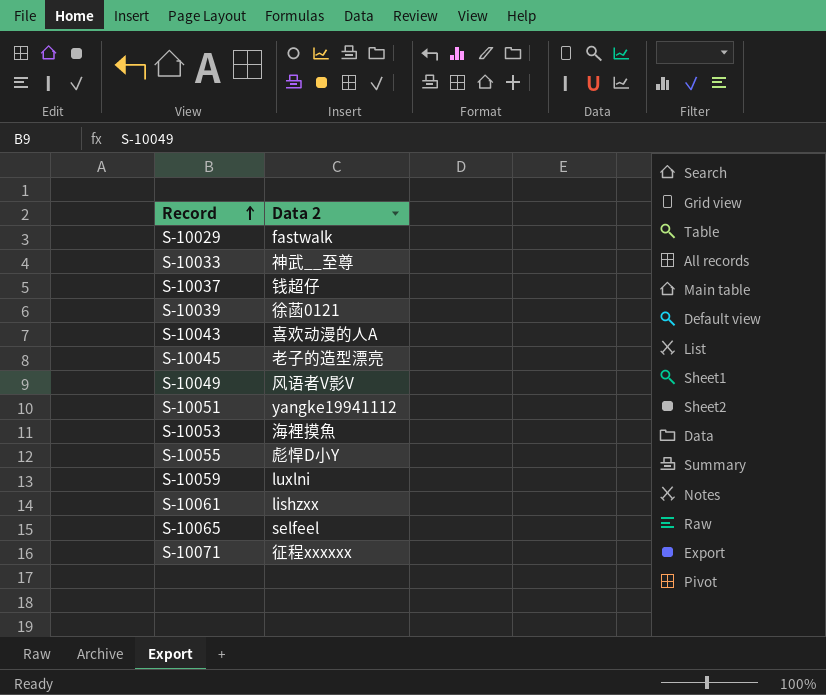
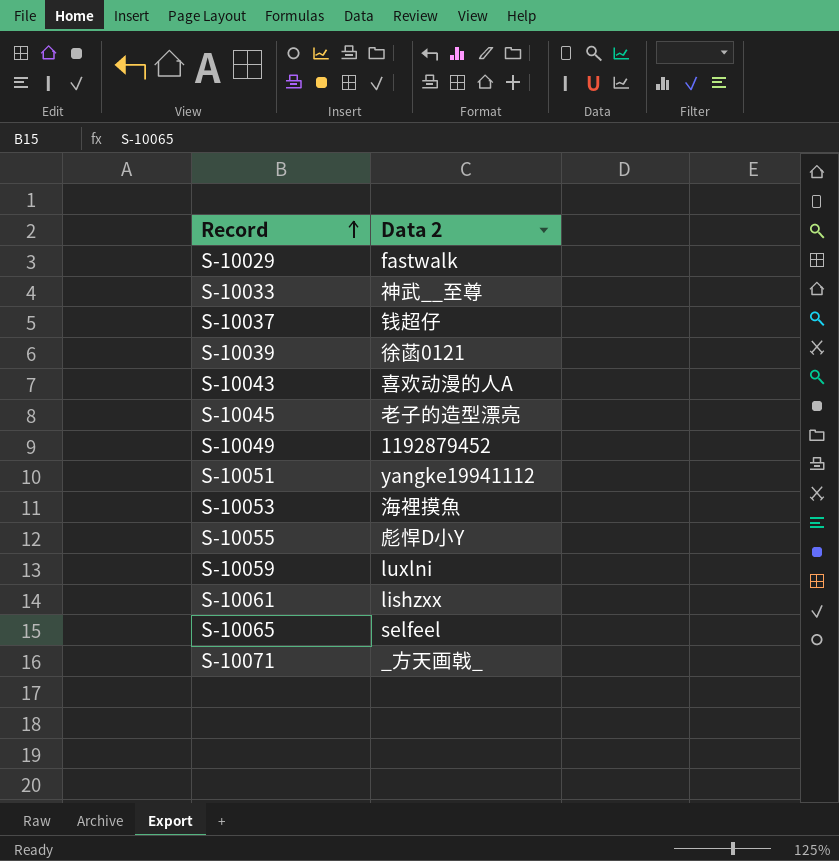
S-10049 | Data 2: 风语者V影V -> 1192879452
S-10071 | Data 2: 征程xxxxxx -> _方天画戟_

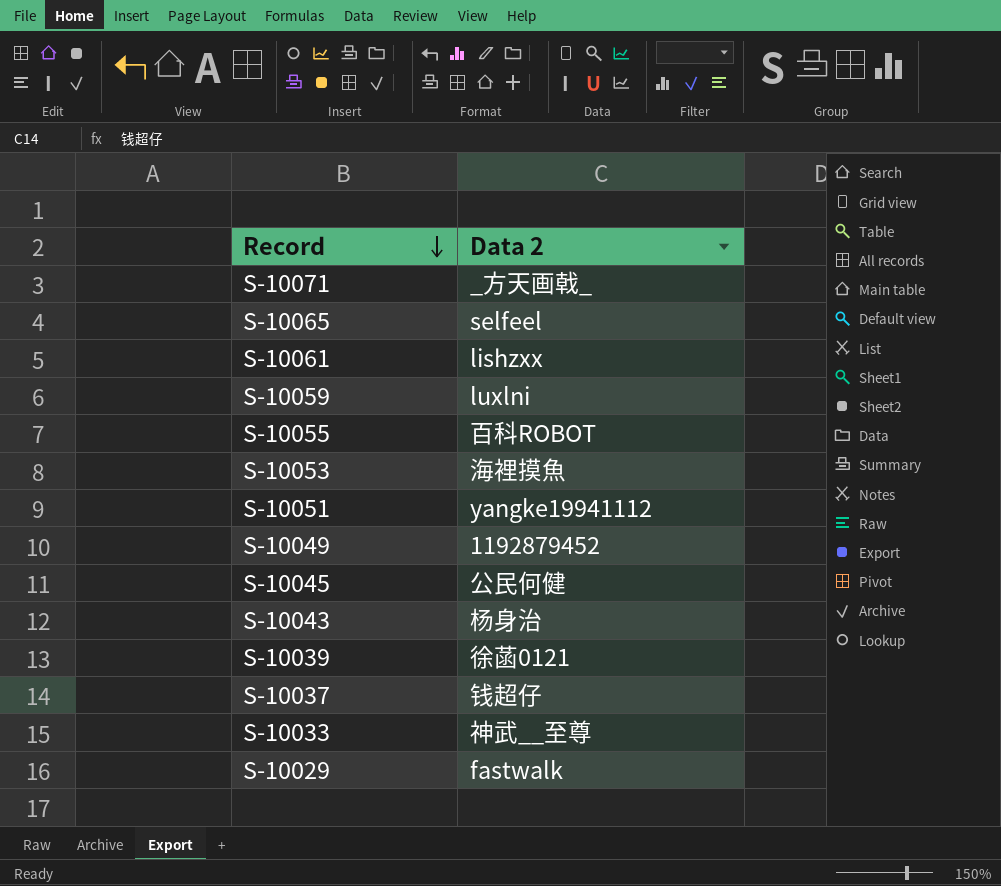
row order: Record ascending -> Record descending
S-10055 | Data 2: 彪悍D小Y -> 百科ROBOT
S-10045 | Data 2: 老子的造型漂亮 -> 公民何健
S-10043 | Data 2: 喜欢动漫的人A -> 杨身治

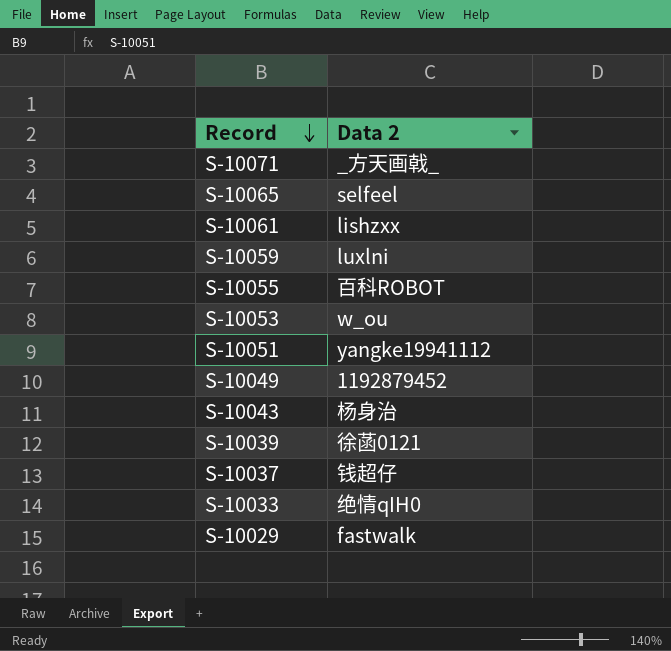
row S-10045: 公民何健 -> none
S-10053 | Data 2: 海裡摸魚 -> w_ou
S-10033 | Data 2: 神武__至尊 -> 绝情qIH0

